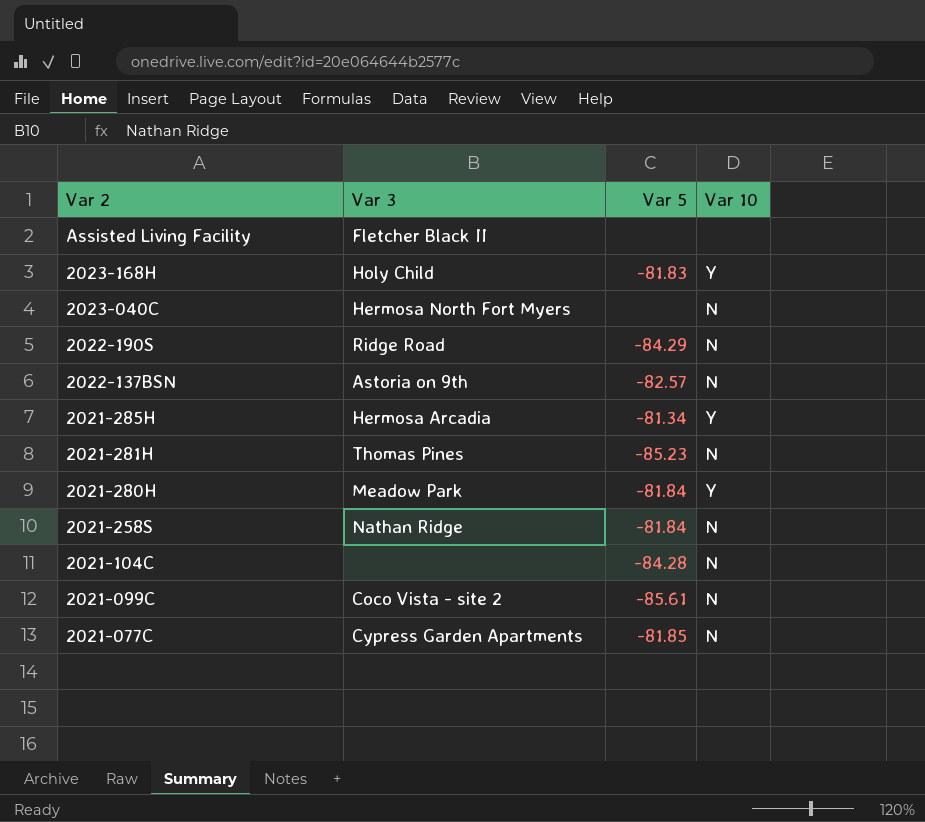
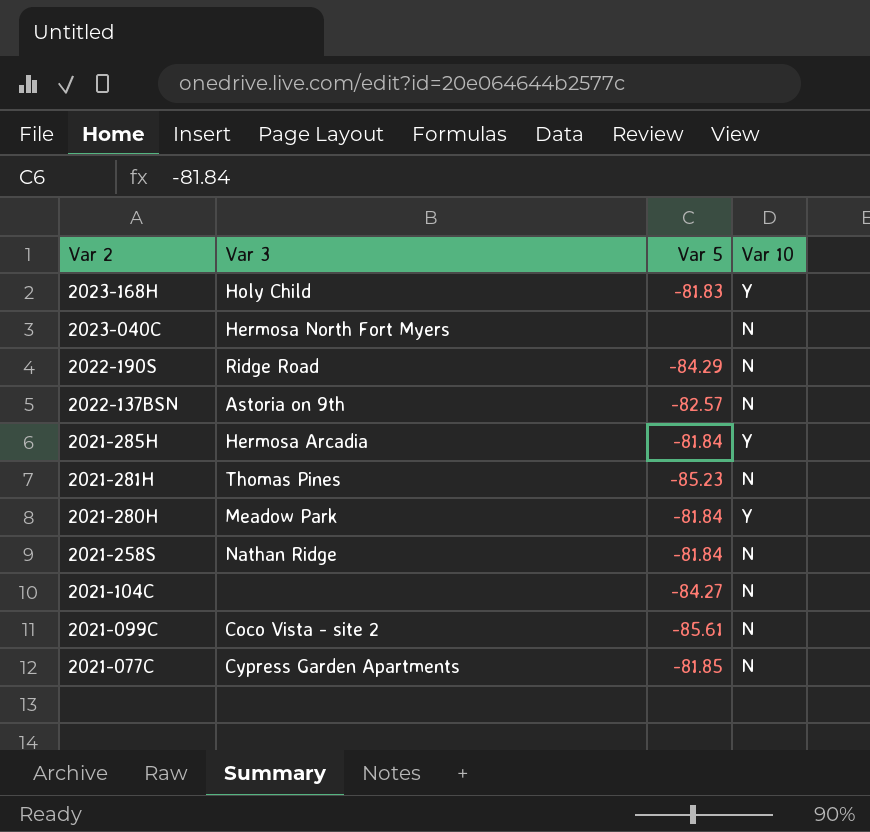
row Assisted Living Facility: Fletcher Black II | none | none -> none
2021-285H | Var 5: -81.34 -> -81.84
2021-104C | Var 5: -84.28 -> -84.27

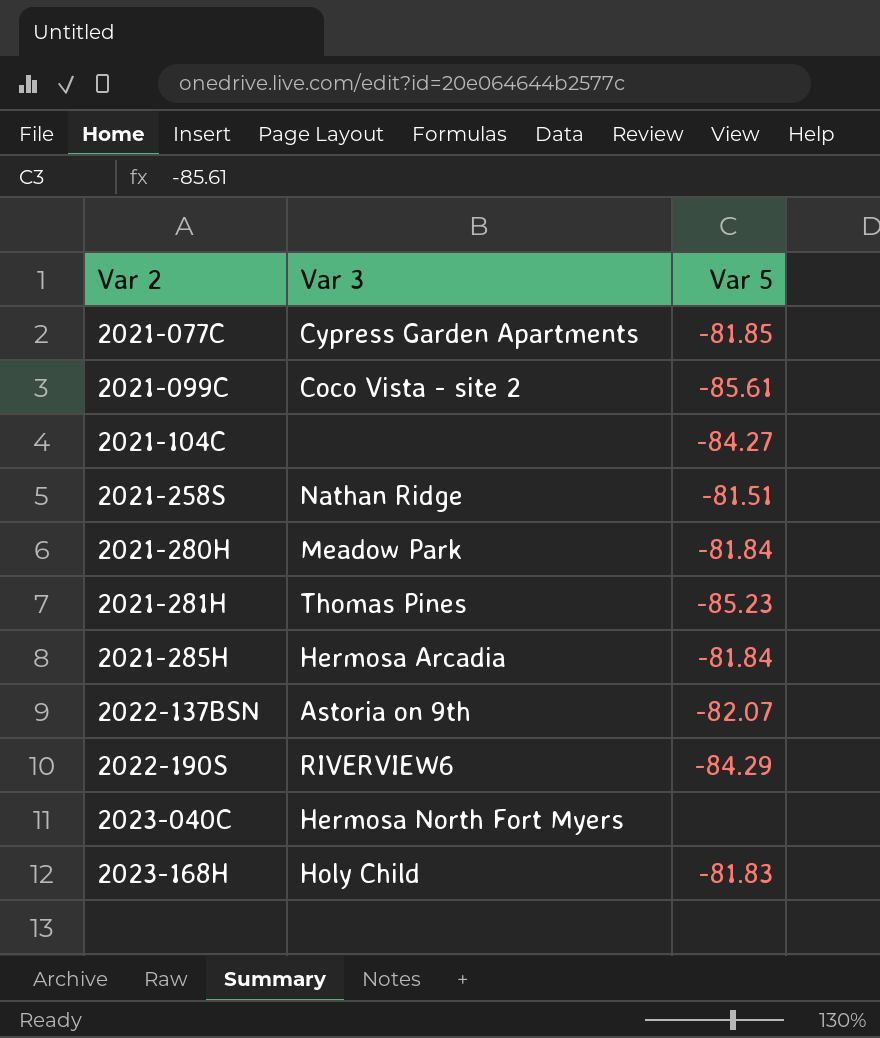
row order: Var 2 descending -> Var 2 ascending
column Var 10 | position: 4 -> none
2021-258S | Var 5: -81.84 -> -81.51
2022-137BSN | Var 5: -82.57 -> -82.07
2022-190S | Var 3: Ridge Road -> RIVERVIEW6

